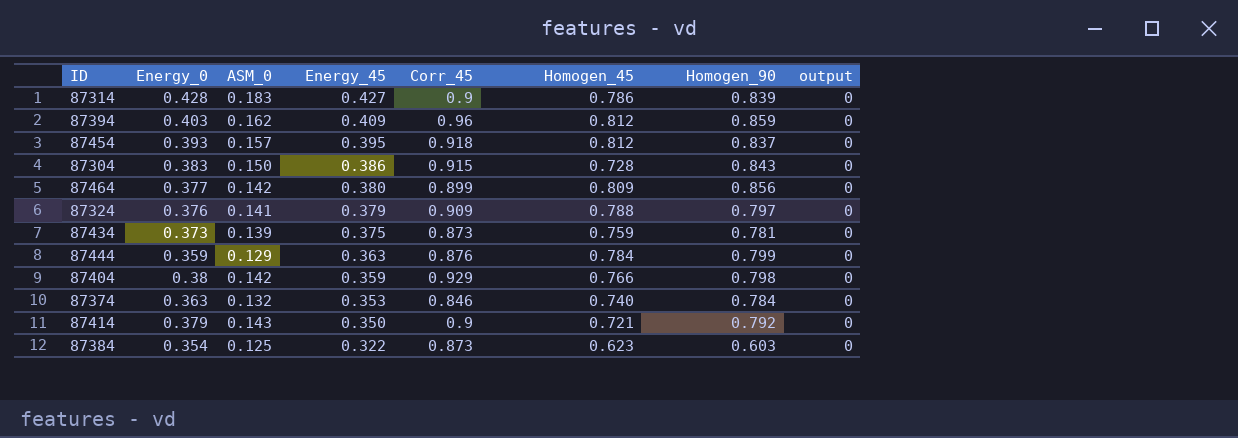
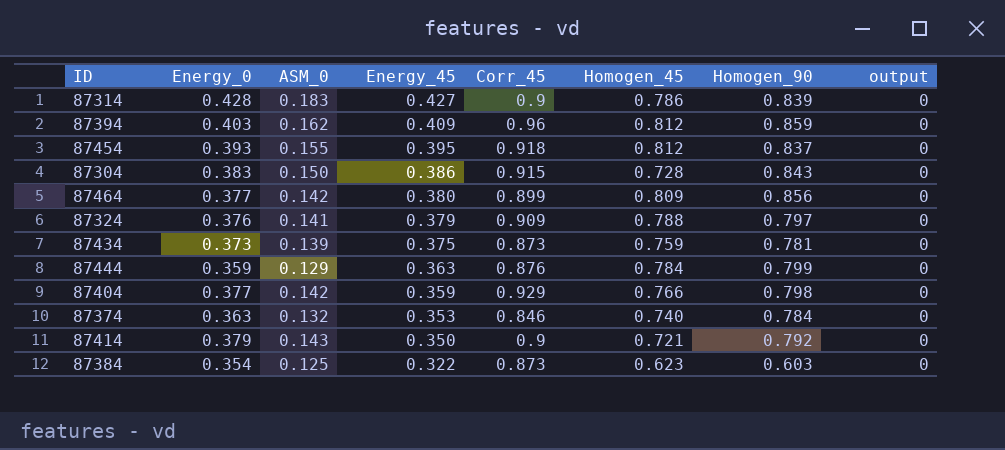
87454 | ASM_0: 0.157 -> 0.155
87404 | Energy_0: 0.38 -> 0.377

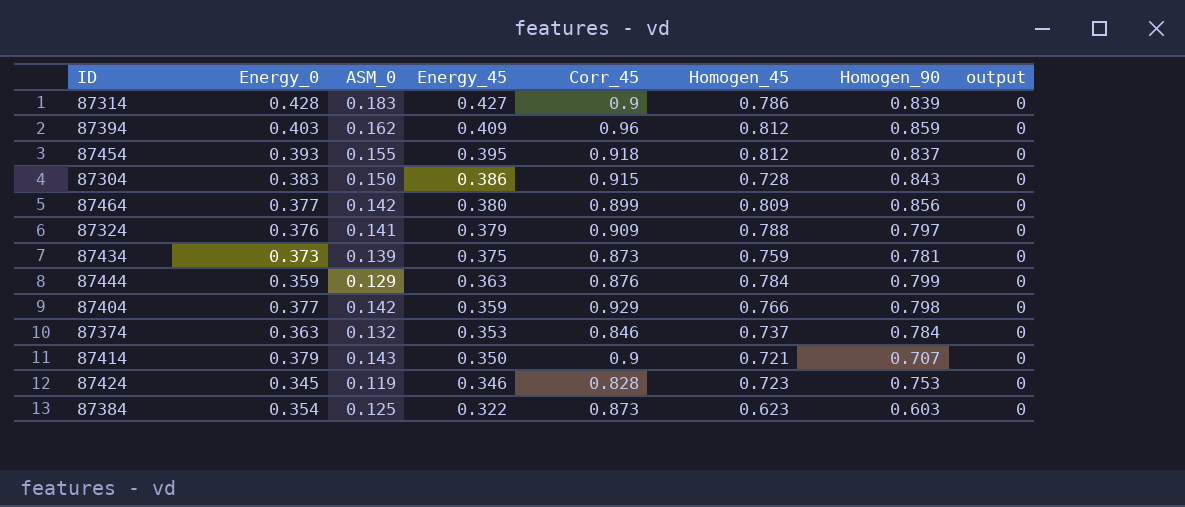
87374 | Homogen_45: 0.740 -> 0.737
87414 | Homogen_90: 0.792 -> 0.707
row 87424: none -> 0.345 | 0.119 | 0.346 | 0.828 | 0.723 | 0.753 | 0

